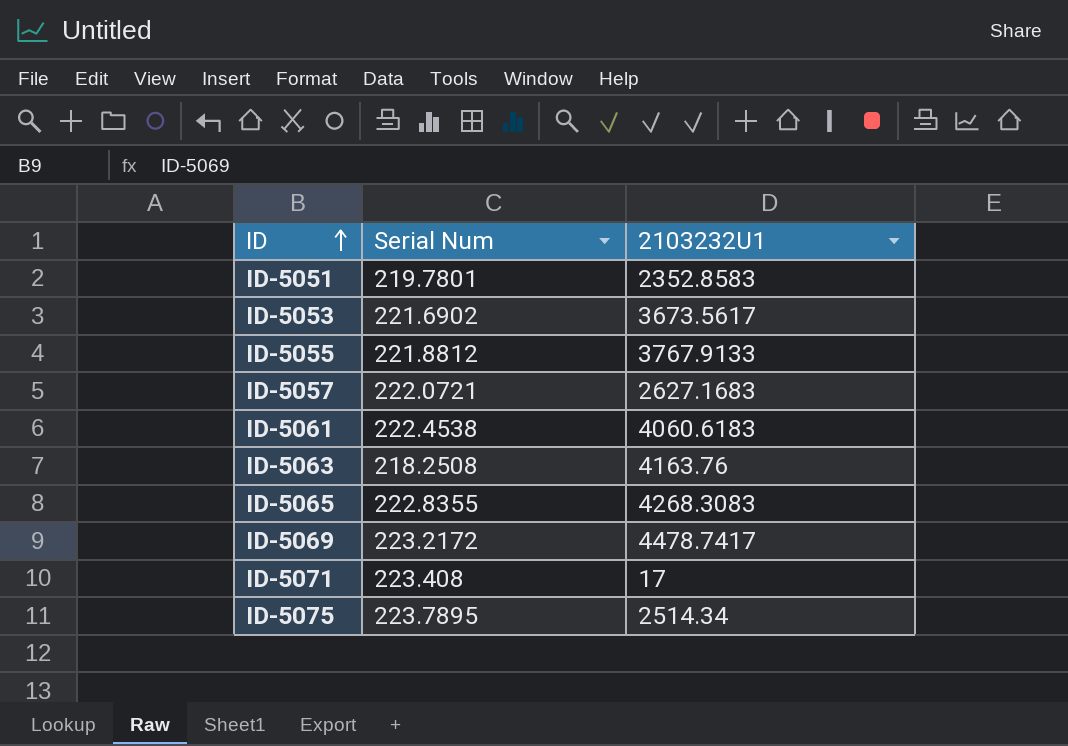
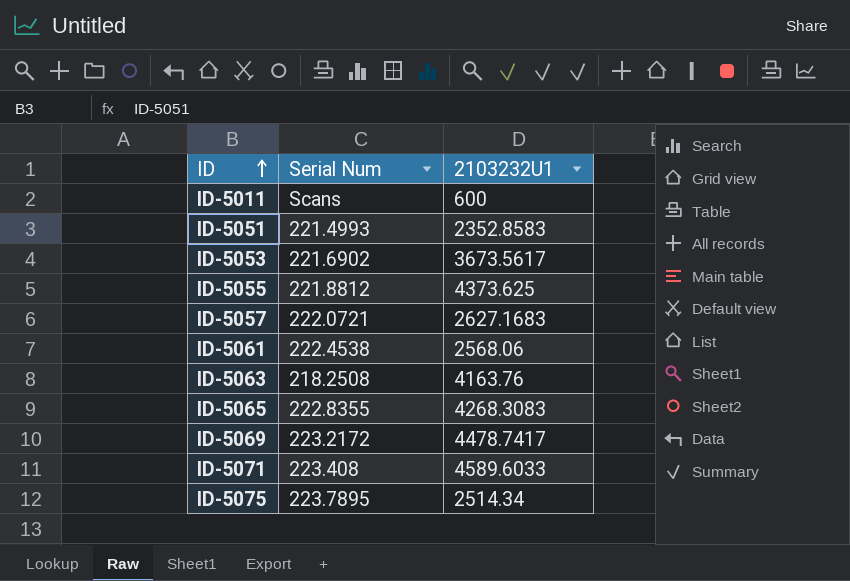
row ID-5011: none -> Scans | 600
ID-5051 | Serial Num: 219.7801 -> 221.4993
ID-5055 | 2103232U1: 3767.9133 -> 4373.625
ID-5061 | 2103232U1: 4060.6183 -> 2568.06
ID-5071 | 2103232U1: 17 -> 4589.6033

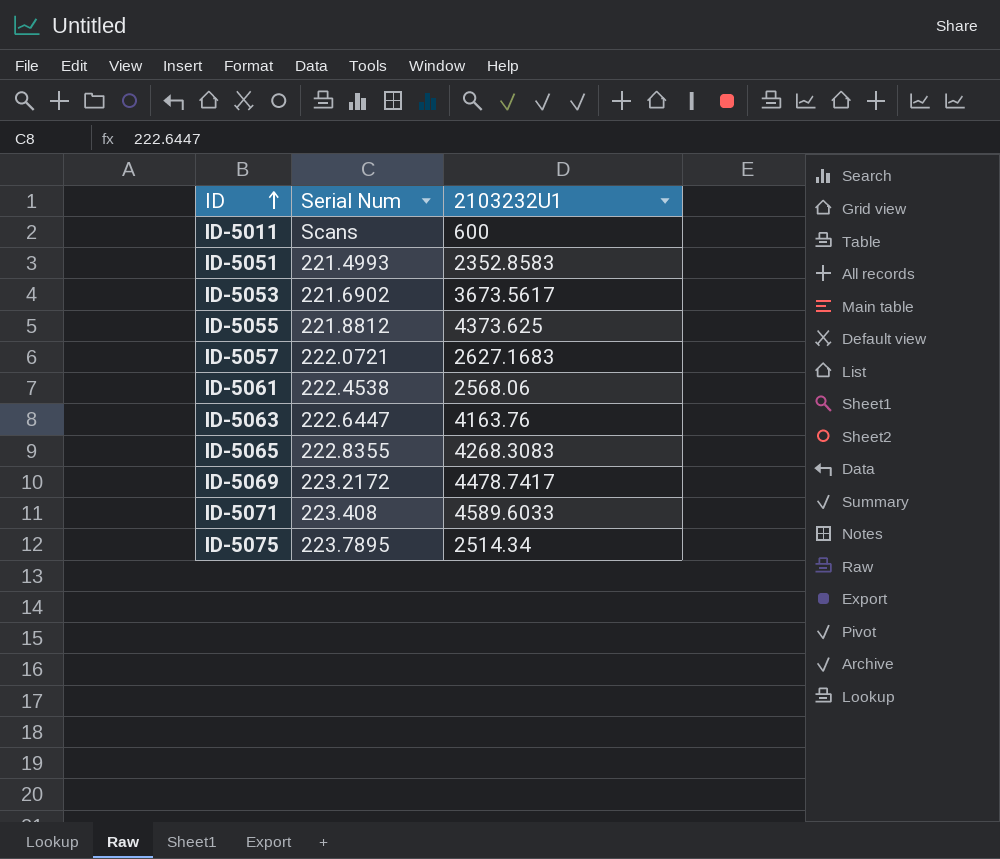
ID-5063 | Serial Num: 218.2508 -> 222.6447

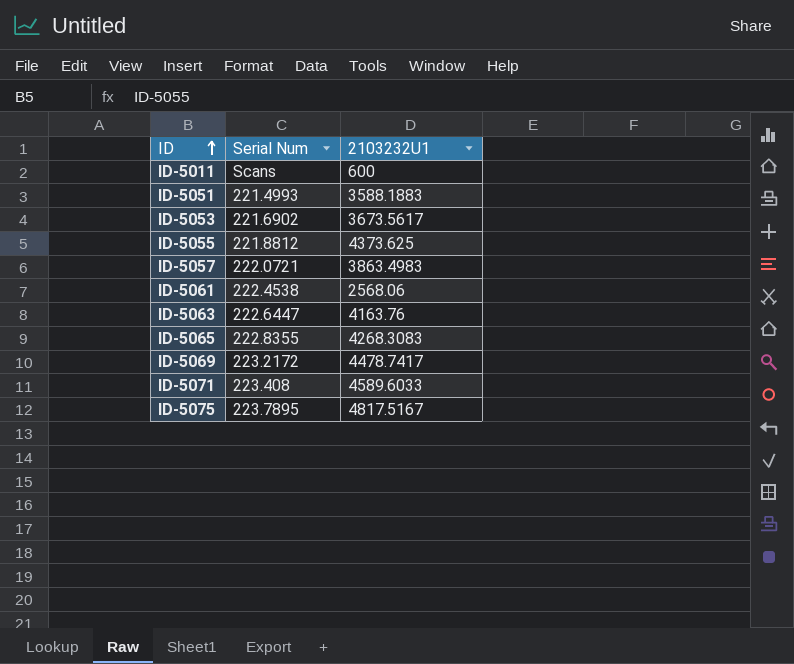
ID-5051 | 2103232U1: 2352.8583 -> 3588.1883
ID-5057 | 2103232U1: 2627.1683 -> 3863.4983
ID-5075 | 2103232U1: 2514.34 -> 4817.5167

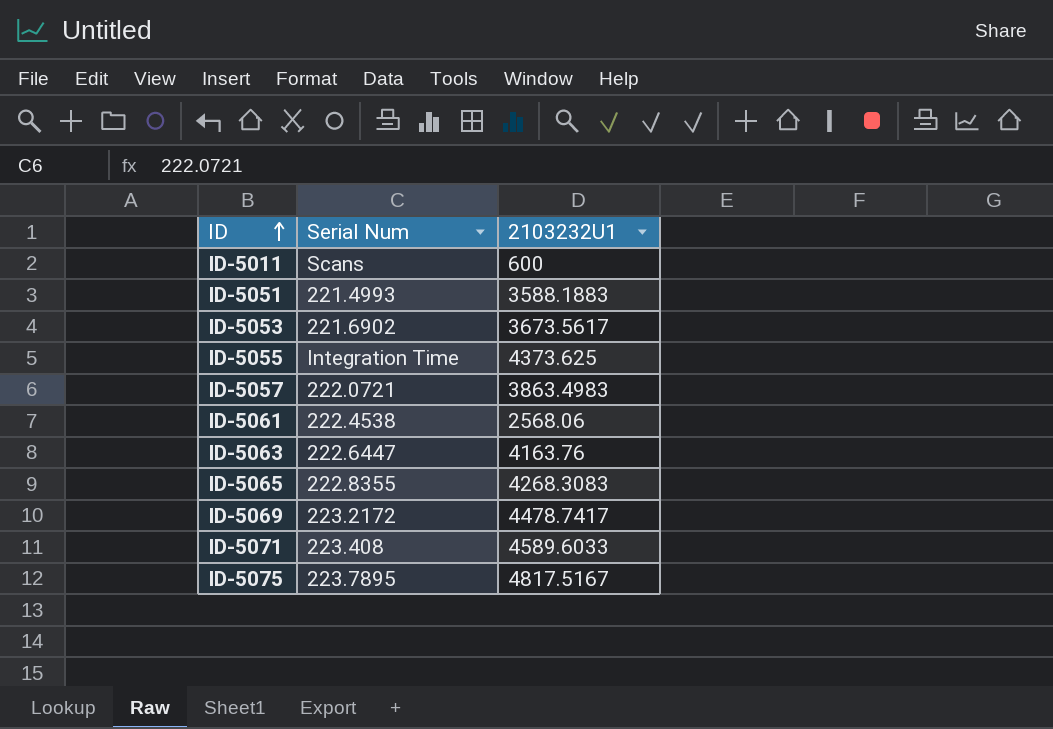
ID-5055 | Serial Num: 221.8812 -> Integration Time

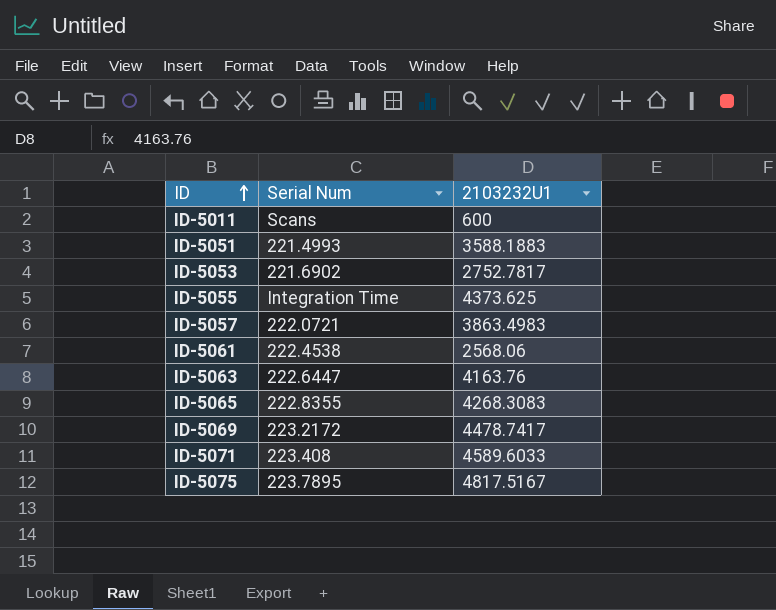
ID-5053 | 2103232U1: 3673.5617 -> 2752.7817

